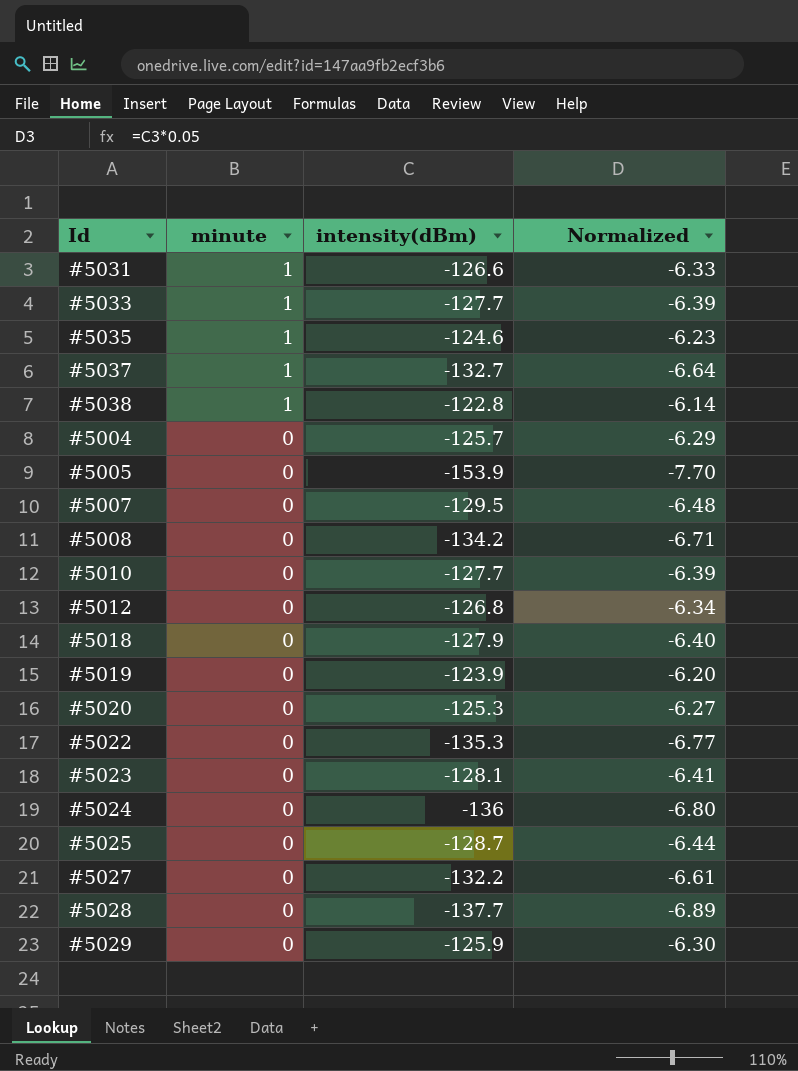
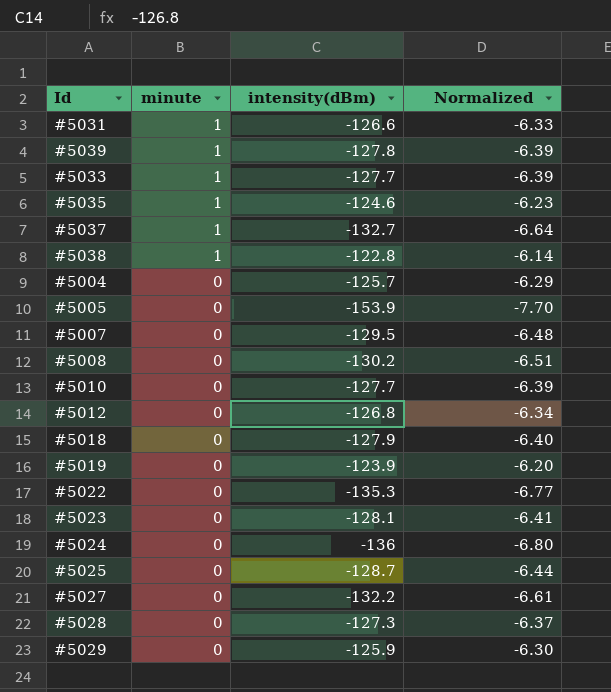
row #5020: 0 | -125.3 | -6.27 -> none
row #5039: none -> 1 | -127.8 | -6.39
#5008 | intensity(dBm): -134.2 -> -130.2
#5008 | Normalized: -6.71 -> -6.51
#5028 | intensity(dBm): -137.7 -> -127.3
#5028 | Normalized: -6.89 -> -6.37

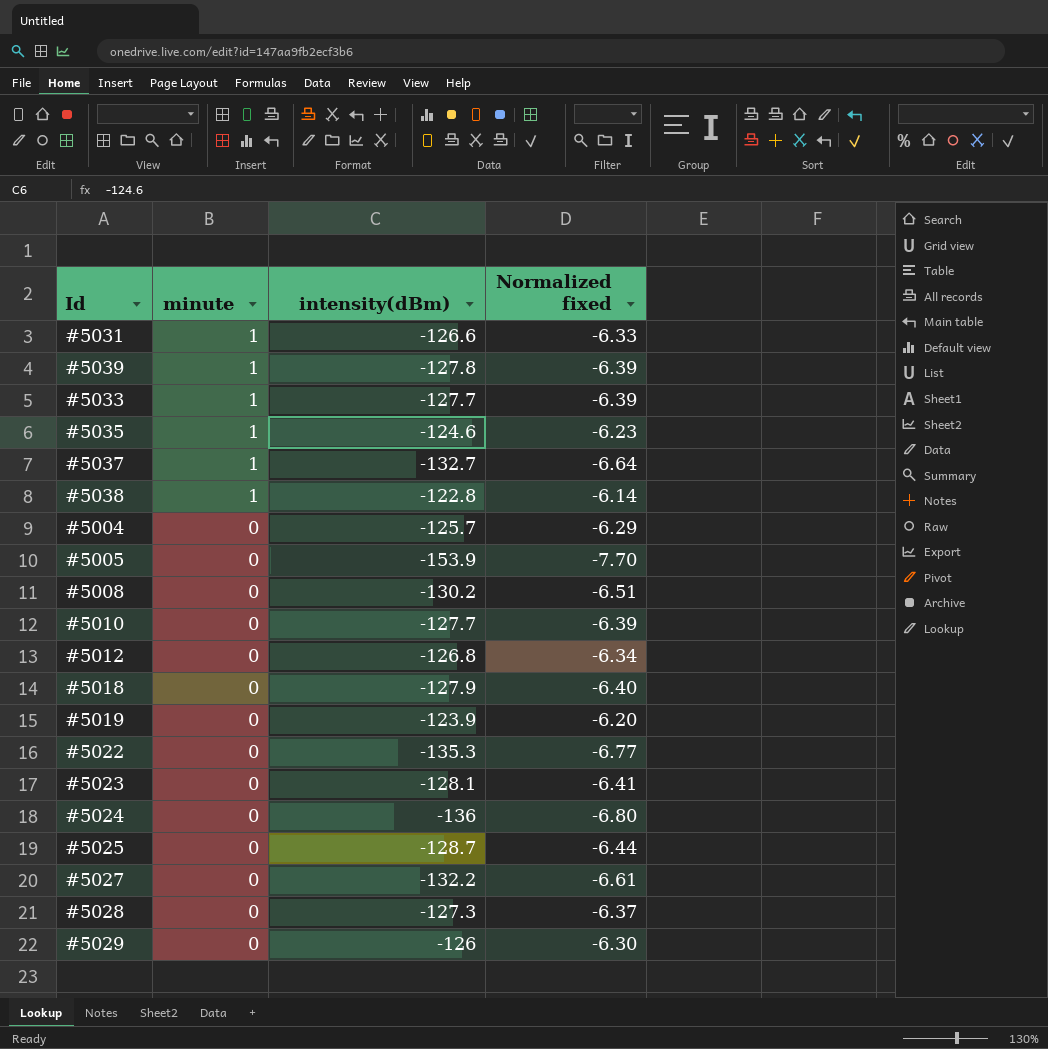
column name: Normalized -> Normalized fixed
row #5007: 0 | -129.5 | -6.48 -> none
#5029 | intensity(dBm): -125.9 -> -126

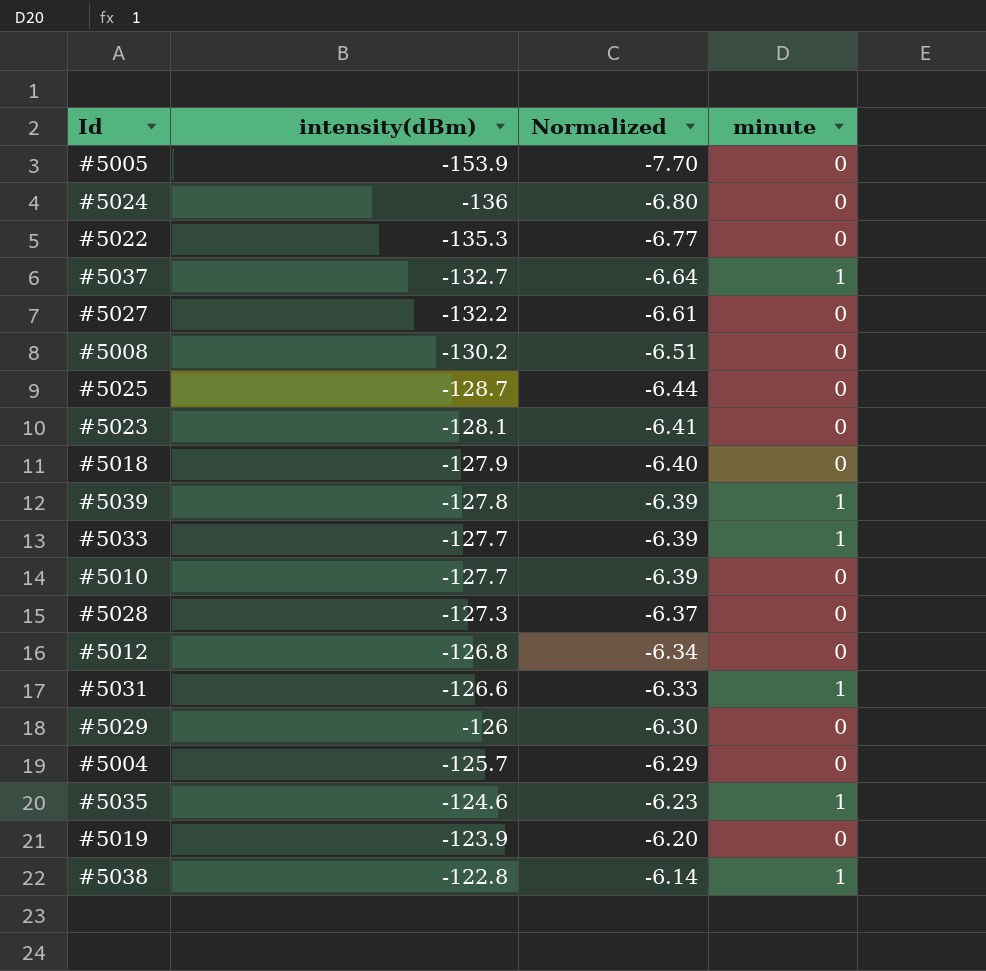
row order: minute descending -> intensity(dBm) ascending
column name: Normalized fixed -> Normalized
column minute | position: 2 -> 4

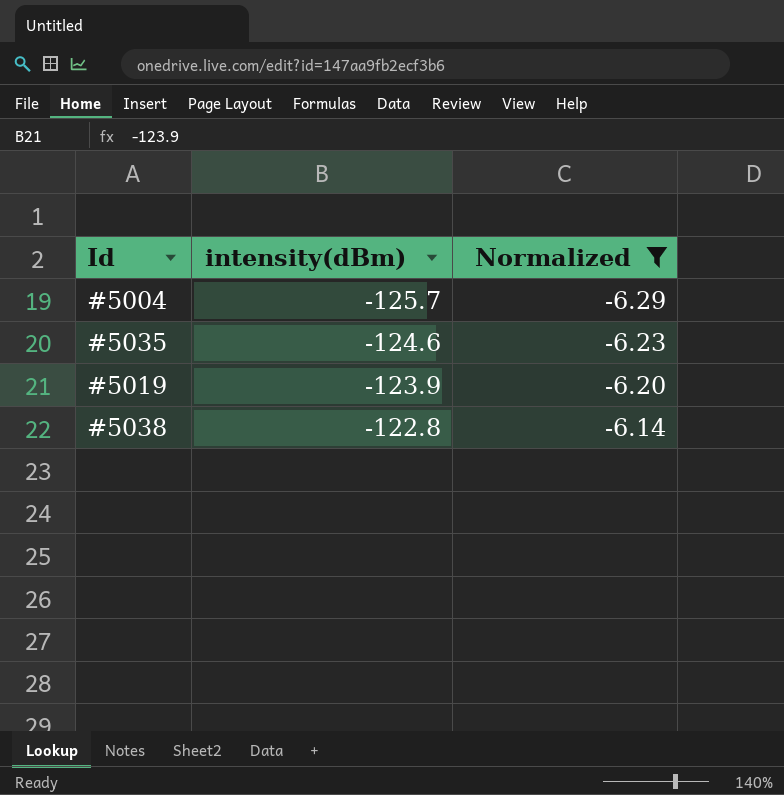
filter: none -> Normalized >= -6.29
column minute | position: 4 -> none

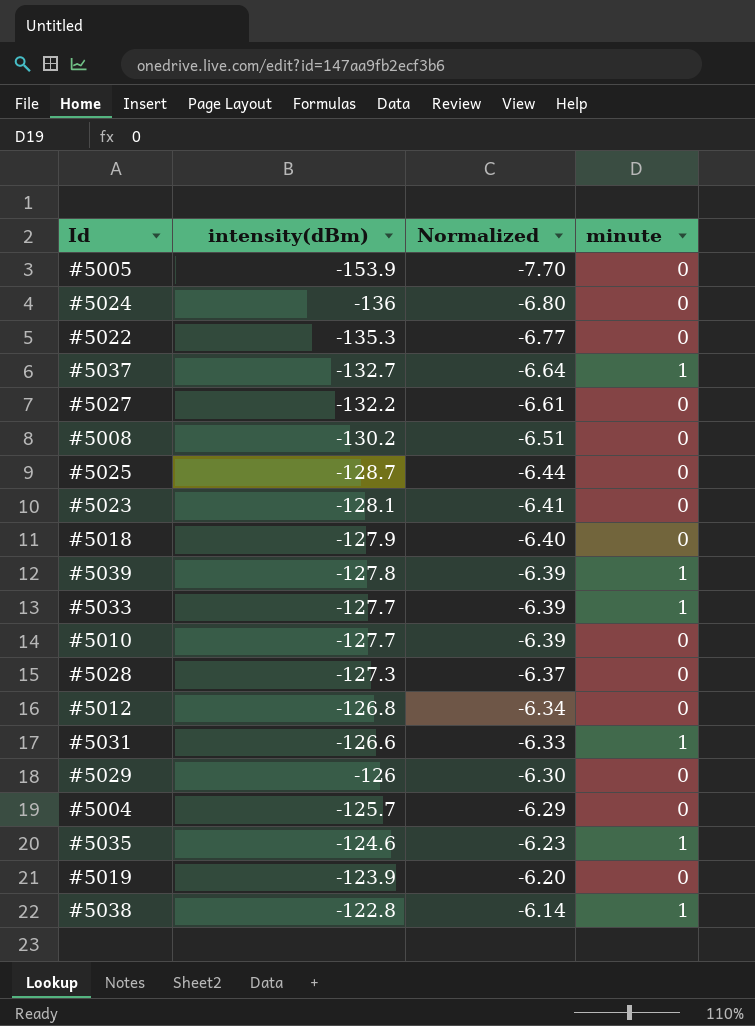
filter: Normalized >= -6.29 -> none
column minute | position: none -> 4

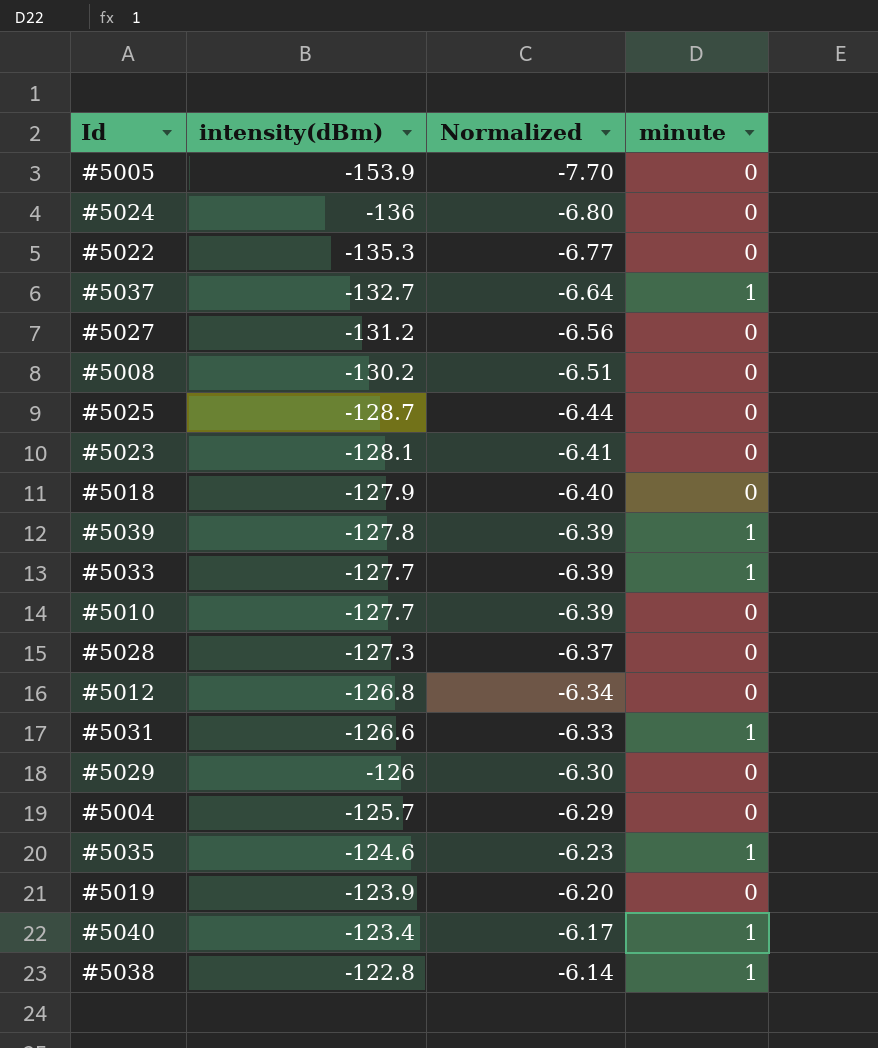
#5027 | intensity(dBm): -132.2 -> -131.2
#5027 | Normalized: -6.61 -> -6.56
row #5040: none -> -123.4 | -6.17 | 1

